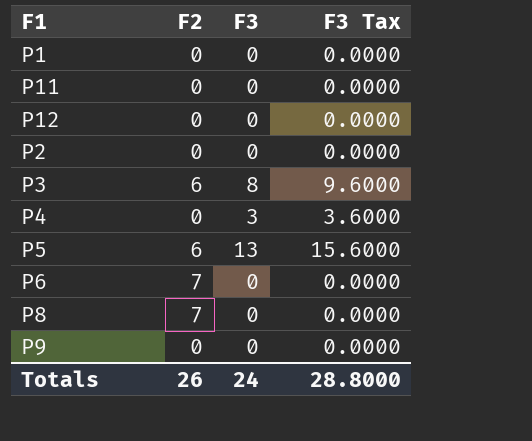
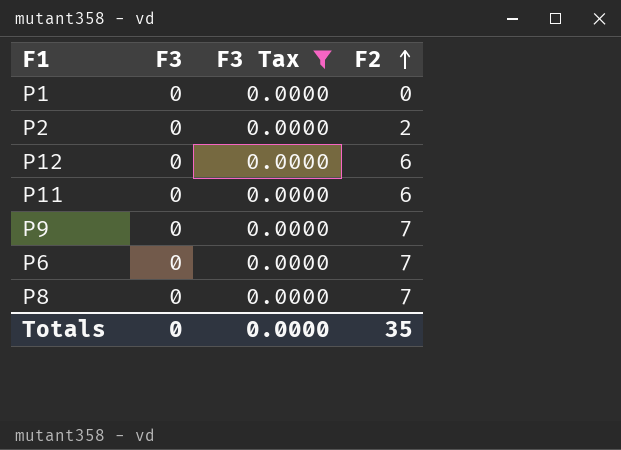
filter: none -> F3 Tax = 0.0000
row order: none -> F2 ascending
column F2 | position: 2 -> 4
P2 | F2: 0 -> 2
P12 | F2: 0 -> 6
P11 | F2: 0 -> 6
P9 | F2: 0 -> 7
Totals | F3: 24 -> 0
Totals | F3 Tax: 28.8000 -> 0.0000
Totals | F2: 26 -> 35

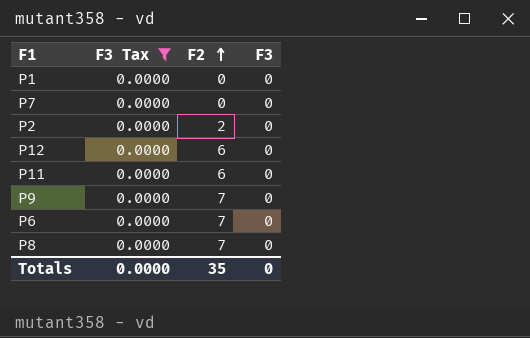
column F3 | position: 2 -> 4
row P7: none -> 0.0000 | 0 | 0

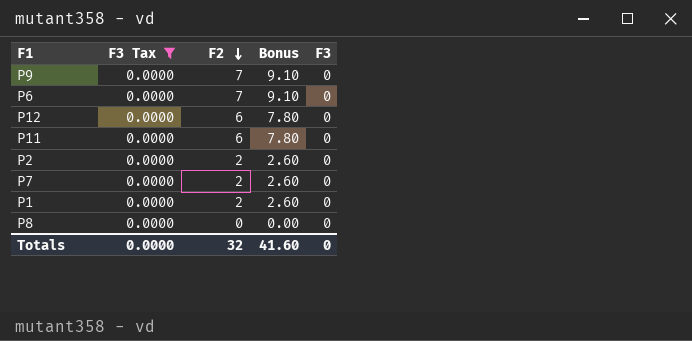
row order: F2 ascending -> F2 descending
column Bonus | formula: none -> [F2] * 1.3
P7 | F2: 0 -> 2
P1 | F2: 0 -> 2
P8 | F2: 7 -> 0
Totals | F2: 35 -> 32

